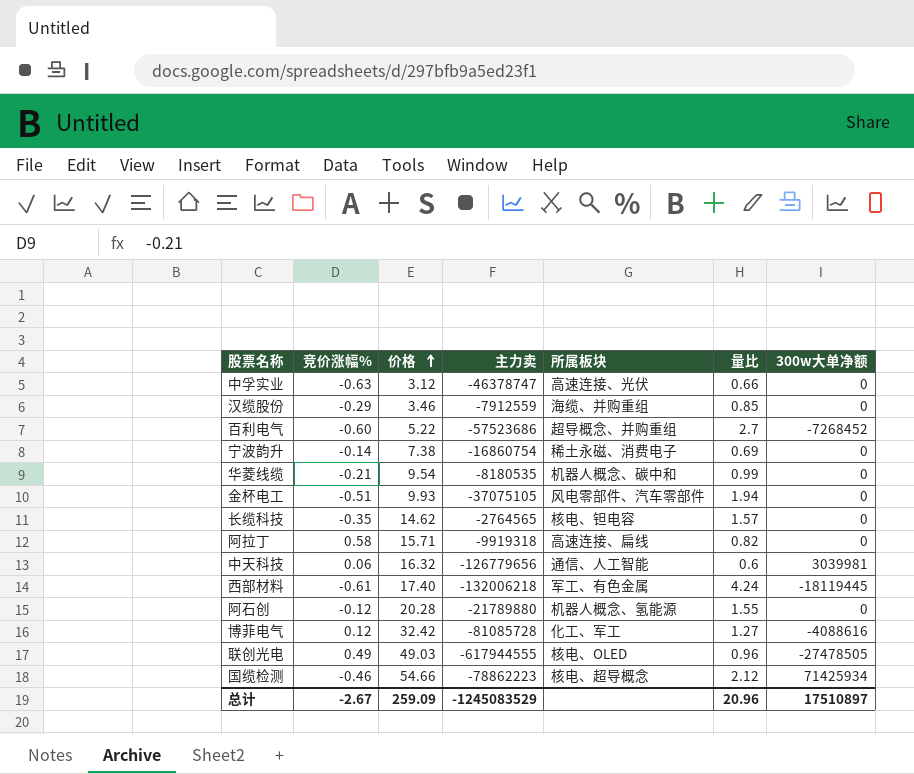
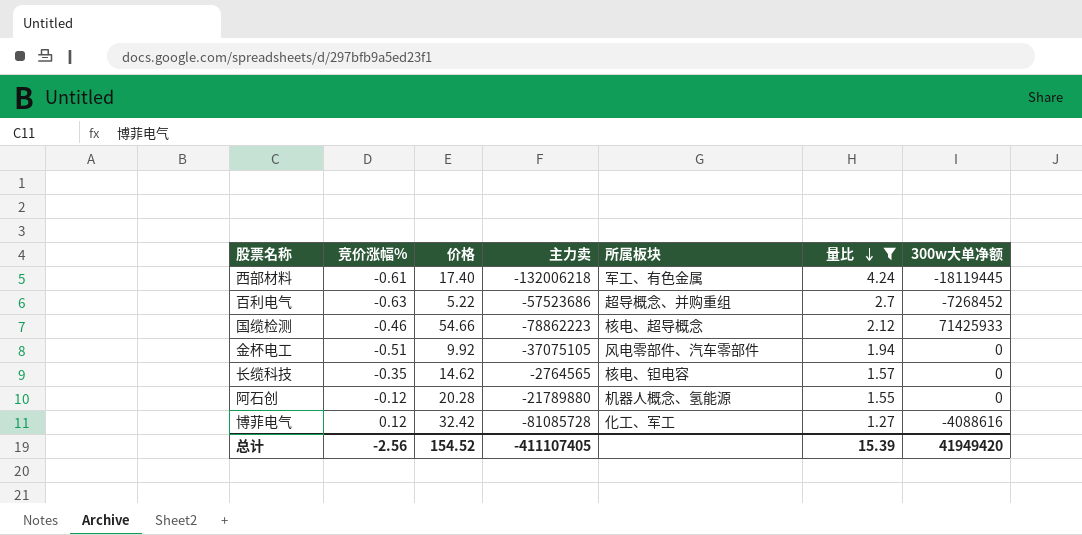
filter: none -> 量比 >= 1.27
row order: 价格 ascending -> 量比 descending
百利电气 | 竞价涨幅%: -0.60 -> -0.63
国缆检测 | 300w大单净额: 71425934 -> 71425933
金杯电工 | 价格: 9.93 -> 9.92
总计 | 竞价涨幅%: -2.67 -> -2.56
总计 | 价格: 259.09 -> 154.52
总计 | 主力卖: -1245083529 -> -411107405
总计 | 量比: 20.96 -> 15.39
总计 | 300w大单净额: 17510897 -> 41949420

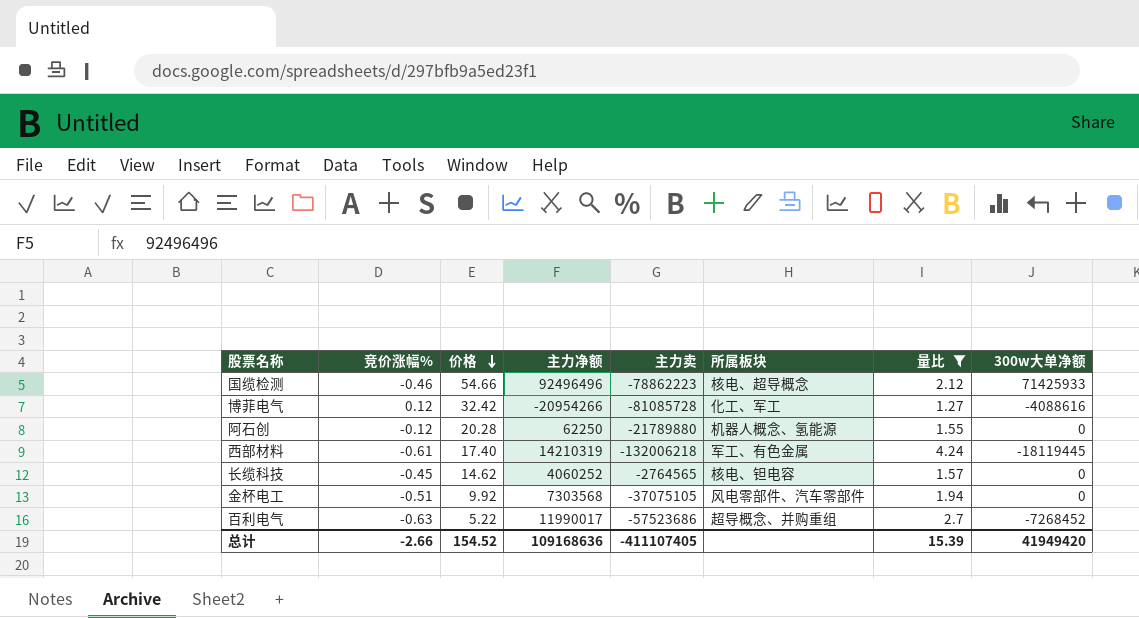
row order: 量比 descending -> 价格 descending
column 主力净额 | position: none -> 4
长缆科技 | 竞价涨幅%: -0.35 -> -0.45
总计 | 竞价涨幅%: -2.56 -> -2.66

